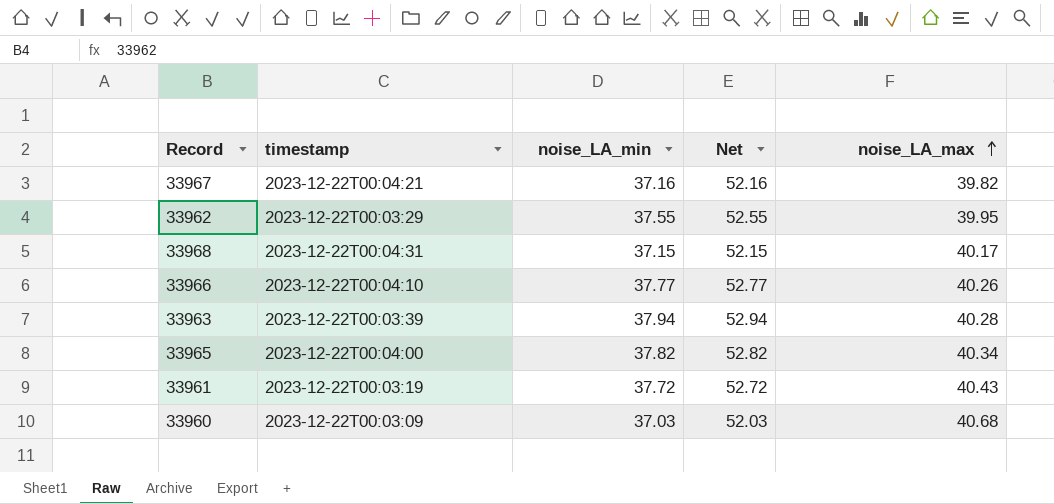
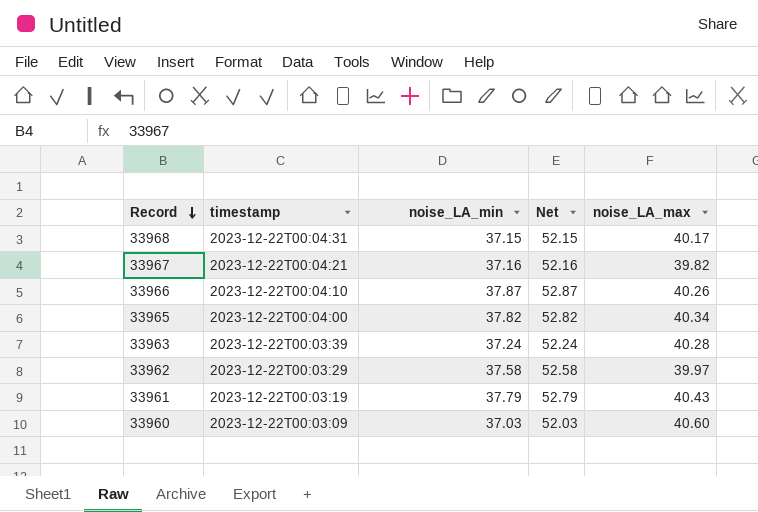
row order: noise_LA_max ascending -> Record descending
33966 | noise_LA_min: 37.77 -> 37.87
33966 | Net: 52.77 -> 52.87
33963 | noise_LA_min: 37.94 -> 37.24
33963 | Net: 52.94 -> 52.24
33962 | noise_LA_min: 37.55 -> 37.58
33962 | Net: 52.55 -> 52.58
33962 | noise_LA_max: 39.95 -> 39.97
33961 | noise_LA_min: 37.72 -> 37.79
33961 | Net: 52.72 -> 52.79
33960 | noise_LA_max: 40.68 -> 40.60

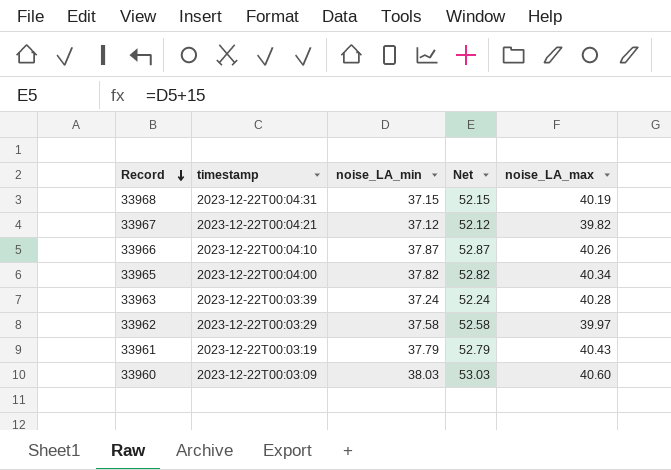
33968 | noise_LA_max: 40.17 -> 40.19
33967 | noise_LA_min: 37.16 -> 37.12
33967 | Net: 52.16 -> 52.12
33960 | noise_LA_min: 37.03 -> 38.03
33960 | Net: 52.03 -> 53.03

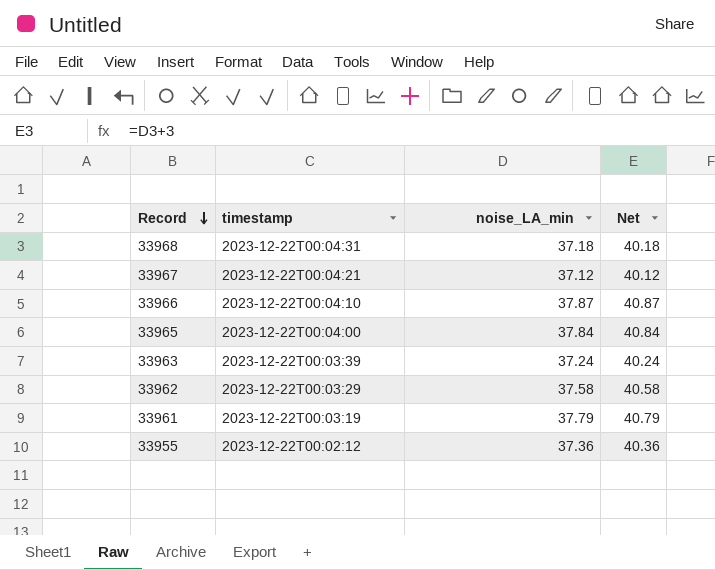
column noise_LA_max | position: 5 -> none
column Net | formula: [noise_LA_min] + 15 -> [noise_LA_min] + 3
row 33960: 2023-12-22T00:03:09 | 38.03 | 53.03 | 40.60 -> none
33968 | noise_LA_min: 37.15 -> 37.18
33965 | noise_LA_min: 37.82 -> 37.84
row 33955: none -> 2023-12-22T00:02:12 | 37.36 | 40.36

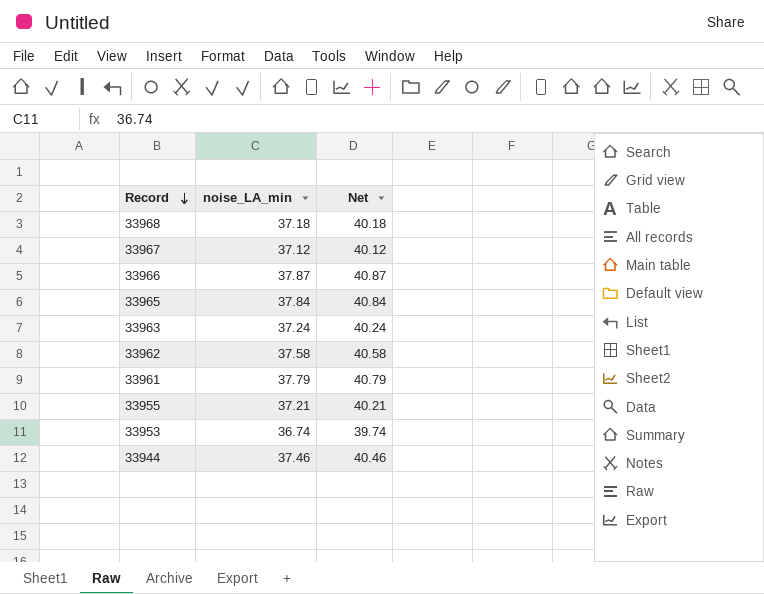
column timestamp | position: 2 -> none
33955 | noise_LA_min: 37.36 -> 37.21
33955 | Net: 40.36 -> 40.21
row 33953: none -> 36.74 | 39.74
row 33944: none -> 37.46 | 40.46

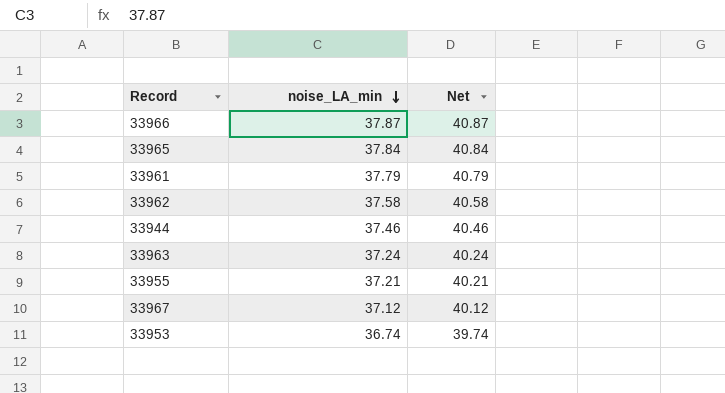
row order: Record descending -> noise_LA_min descending
row 33968: 37.18 | 40.18 -> none

